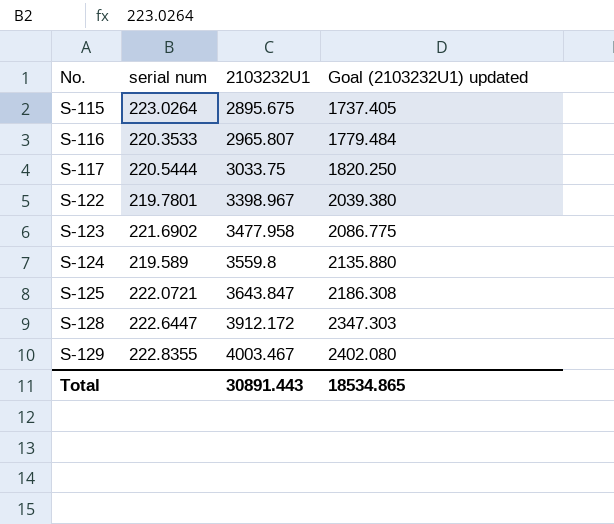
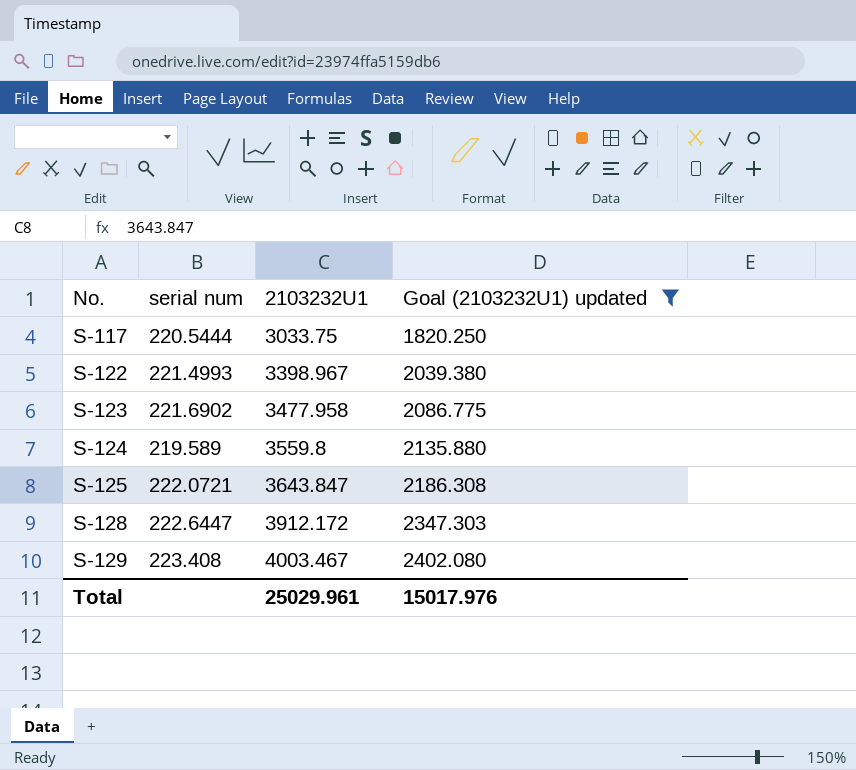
filter: none -> Goal (2103232U1) updated >= 1820.250
S-122 | serial num: 219.7801 -> 221.4993
S-129 | serial num: 222.8355 -> 223.408
Total | 2103232U1: 30891.443 -> 25029.961
Total | Goal (2103232U1) updated: 18534.865 -> 15017.976

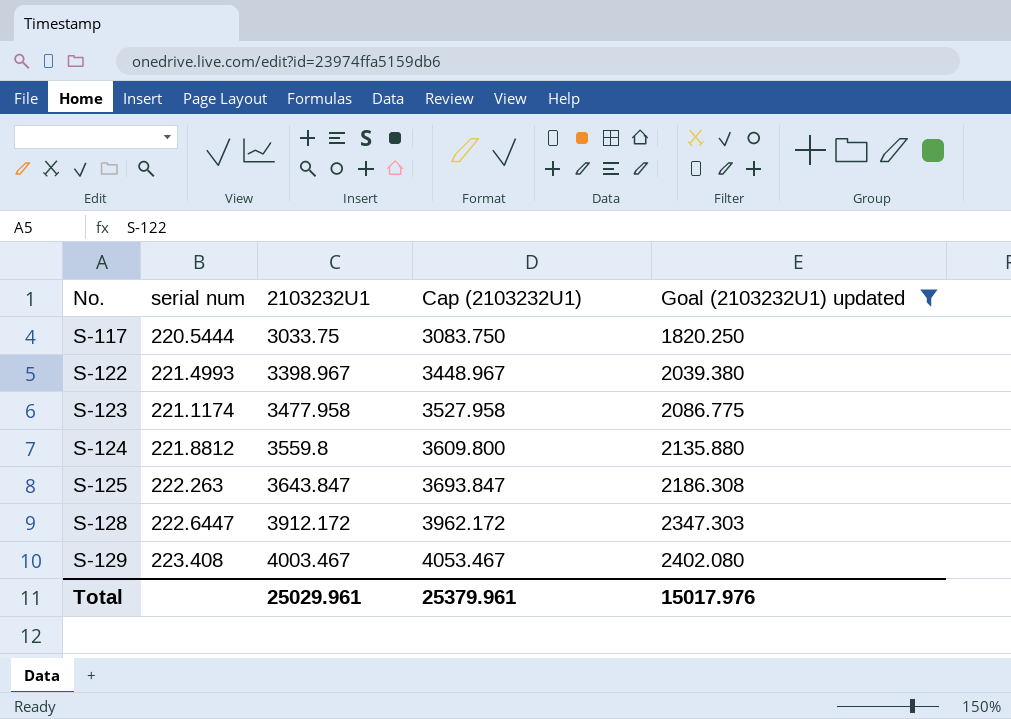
column Cap (2103232U1) | formula: none -> [2103232U1] + 50
S-123 | serial num: 221.6902 -> 221.1174
S-124 | serial num: 219.589 -> 221.8812
S-125 | serial num: 222.0721 -> 222.263

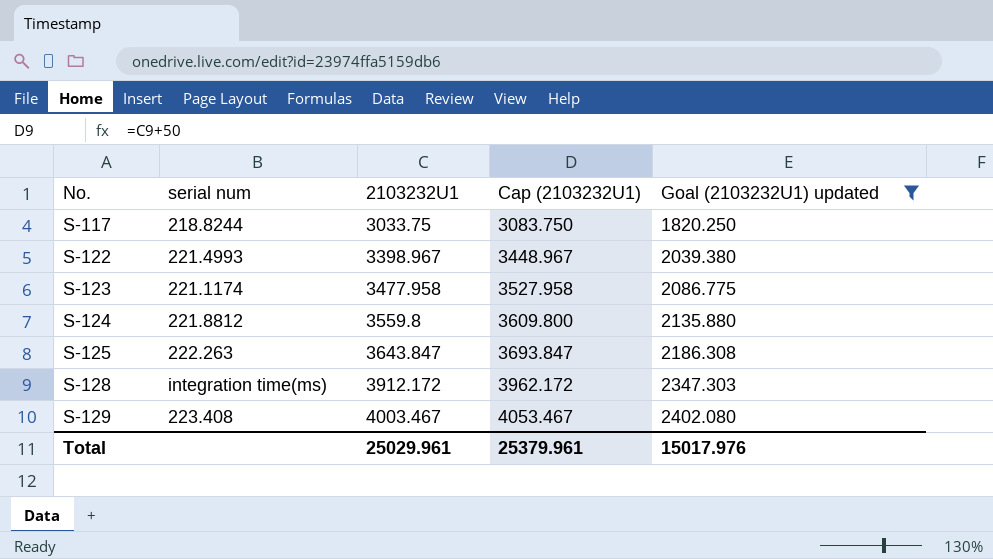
S-117 | serial num: 220.5444 -> 218.8244
S-128 | serial num: 222.6447 -> integration time(ms)

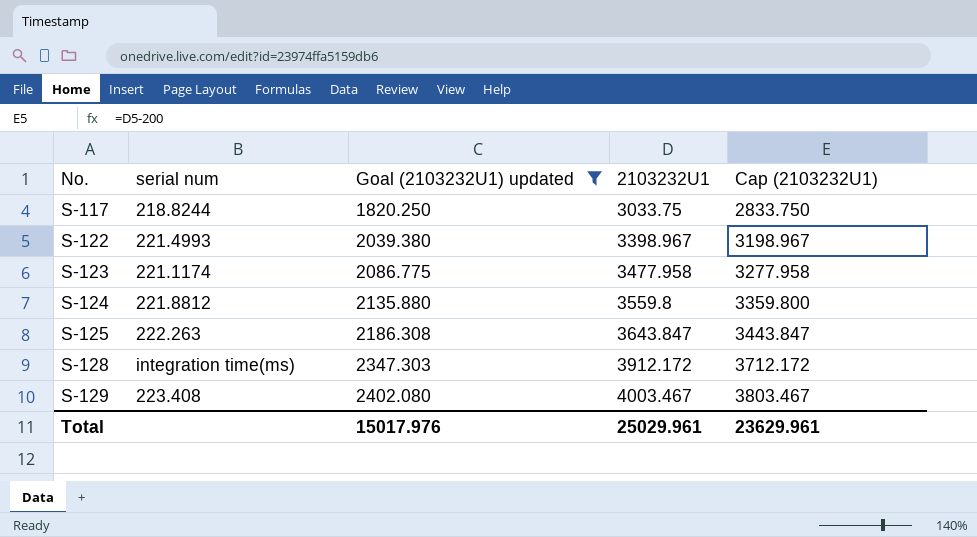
column Goal (2103232U1) updated | position: 5 -> 3
column Cap (2103232U1) | formula: [2103232U1] + 50 -> [2103232U1] - 200
Total | Cap (2103232U1): 25379.961 -> 23629.961

